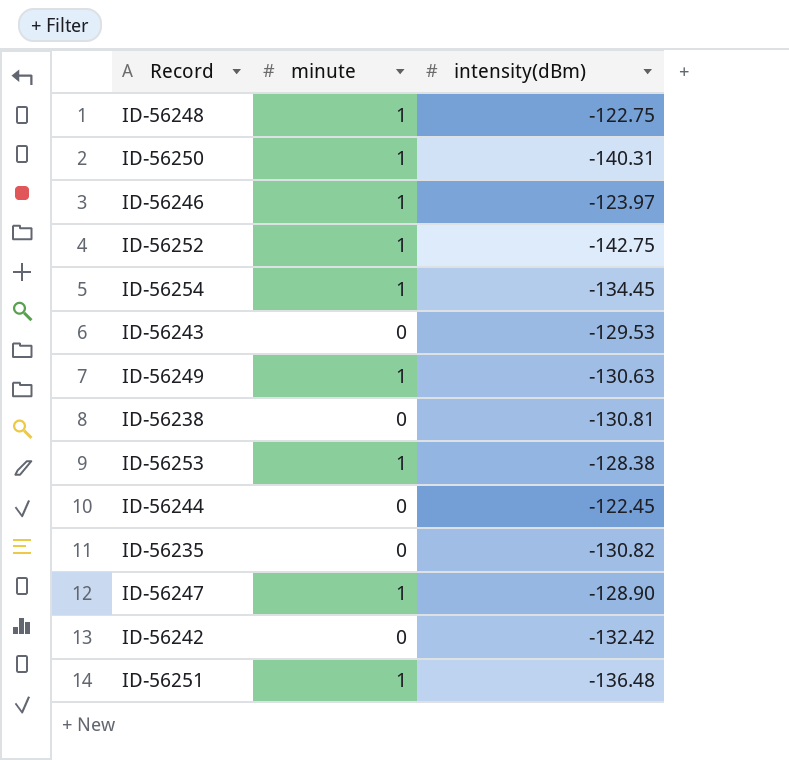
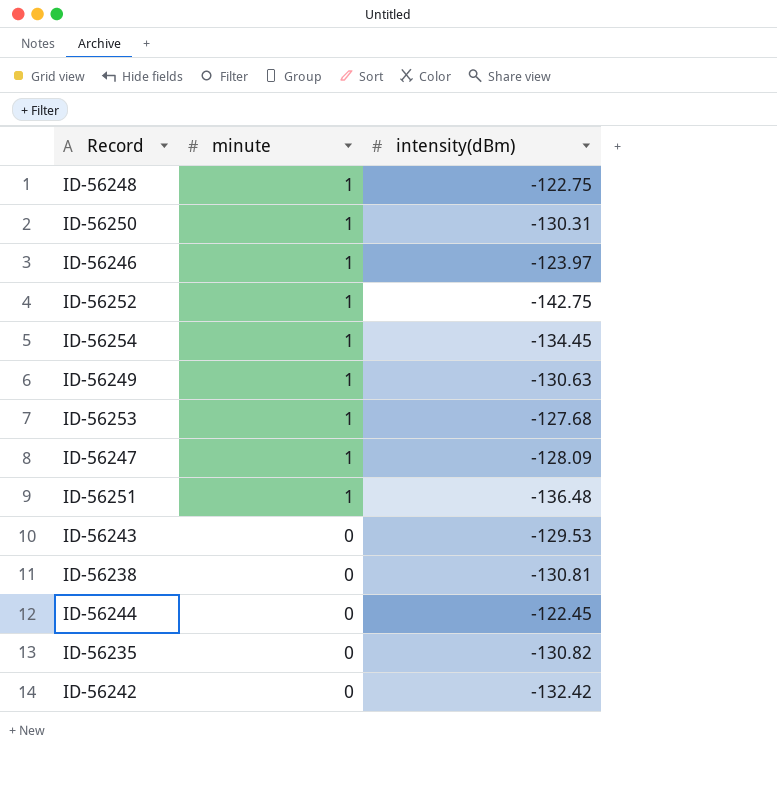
row order: none -> minute descending
ID-56250 | intensity(dBm): -140.31 -> -130.31
ID-56253 | intensity(dBm): -128.38 -> -127.68
ID-56247 | intensity(dBm): -128.90 -> -128.09

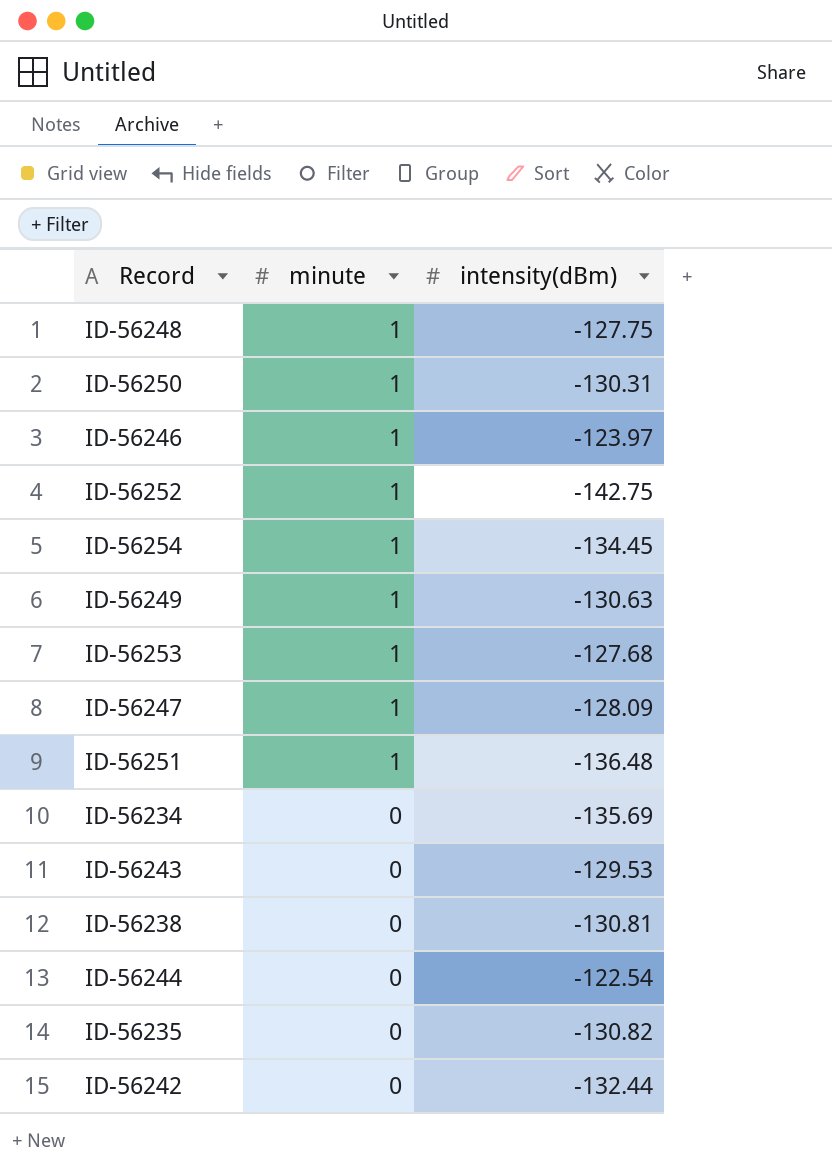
ID-56248 | intensity(dBm): -122.75 -> -127.75
row ID-56234: none -> 0 | -135.69
ID-56244 | intensity(dBm): -122.45 -> -122.54
ID-56242 | intensity(dBm): -132.42 -> -132.44

